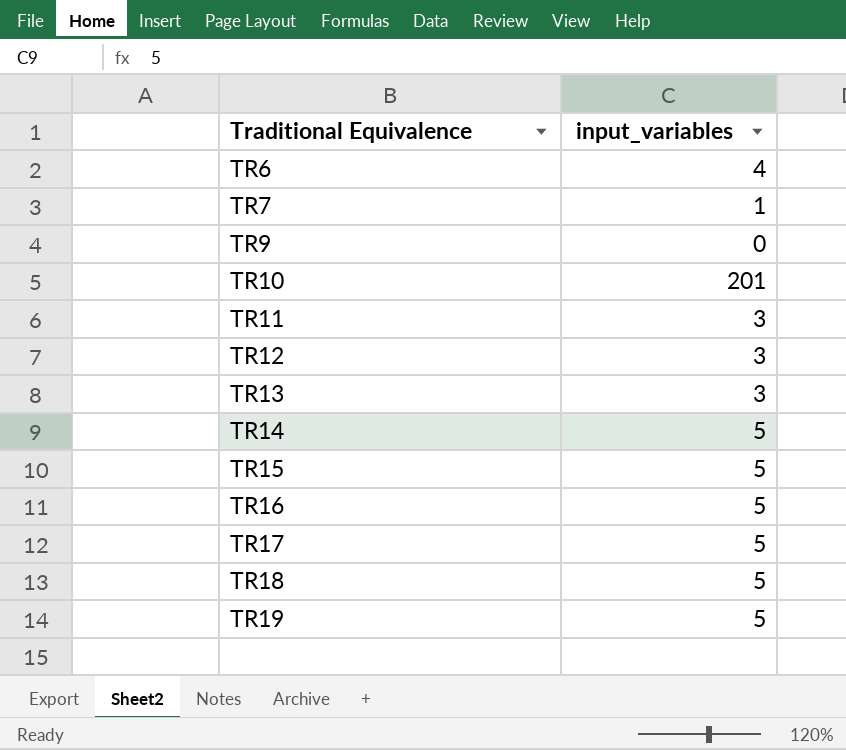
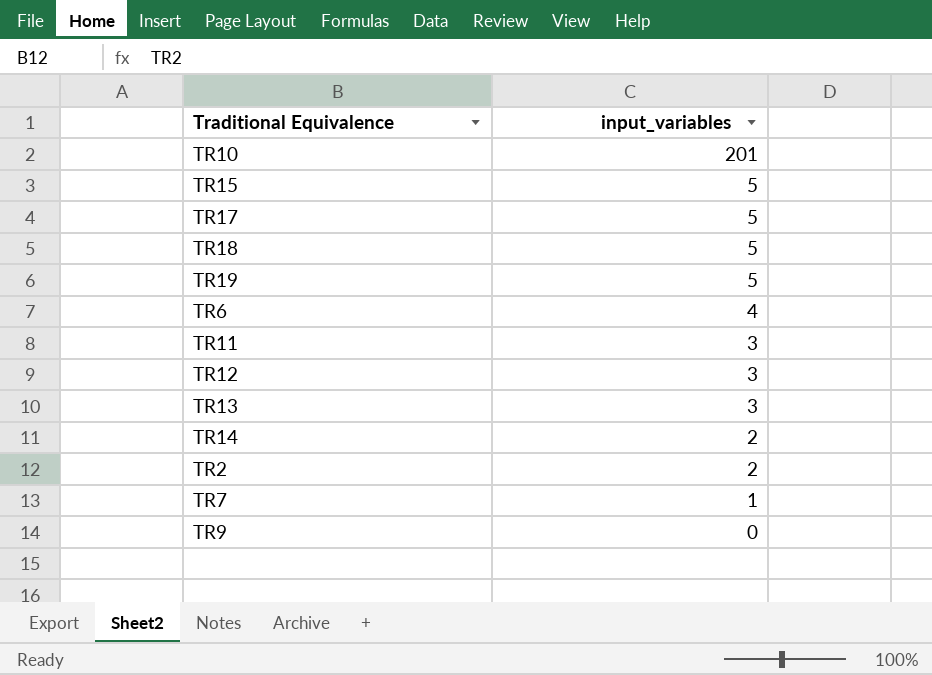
row order: Traditional Equivalence ascending -> input_variables descending
row TR16: 5 -> none
TR14 | input_variables: 5 -> 2
row TR2: none -> 2

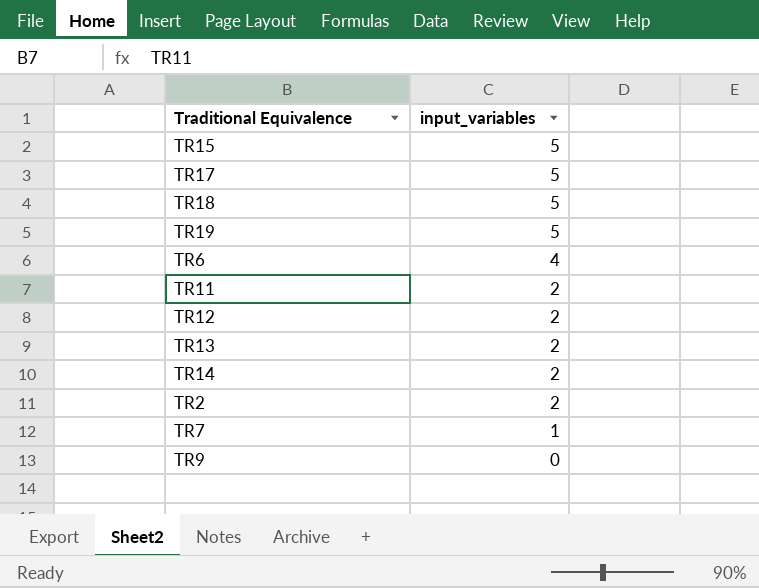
row TR10: 201 -> none
TR11 | input_variables: 3 -> 2
TR12 | input_variables: 3 -> 2
TR13 | input_variables: 3 -> 2

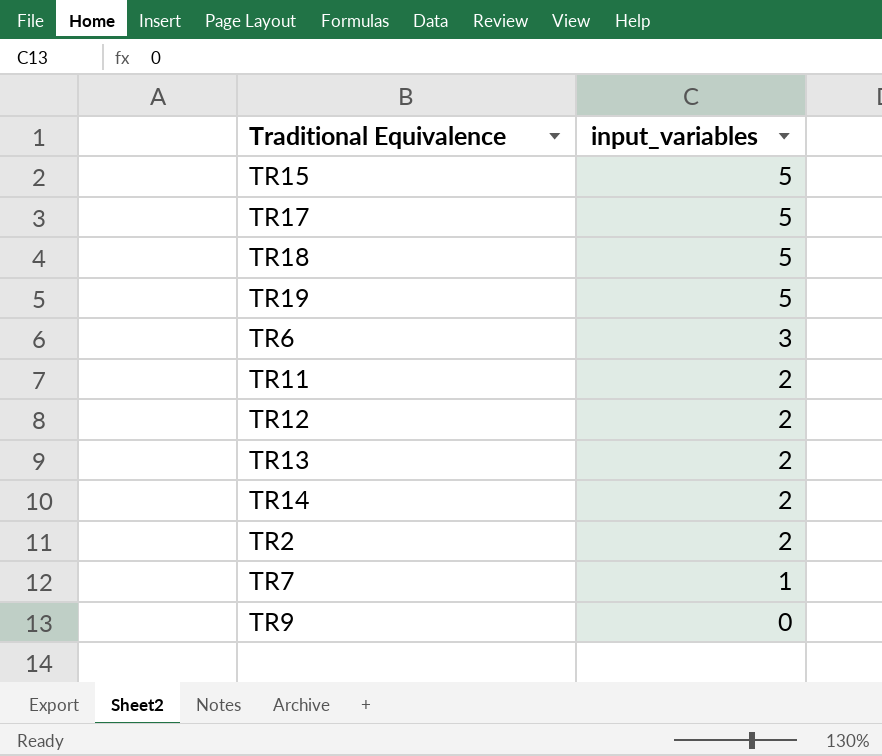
TR6 | input_variables: 4 -> 3

